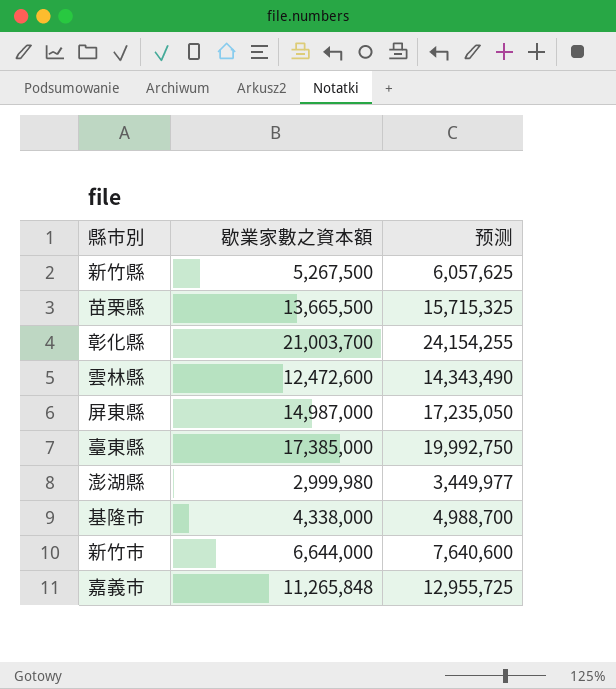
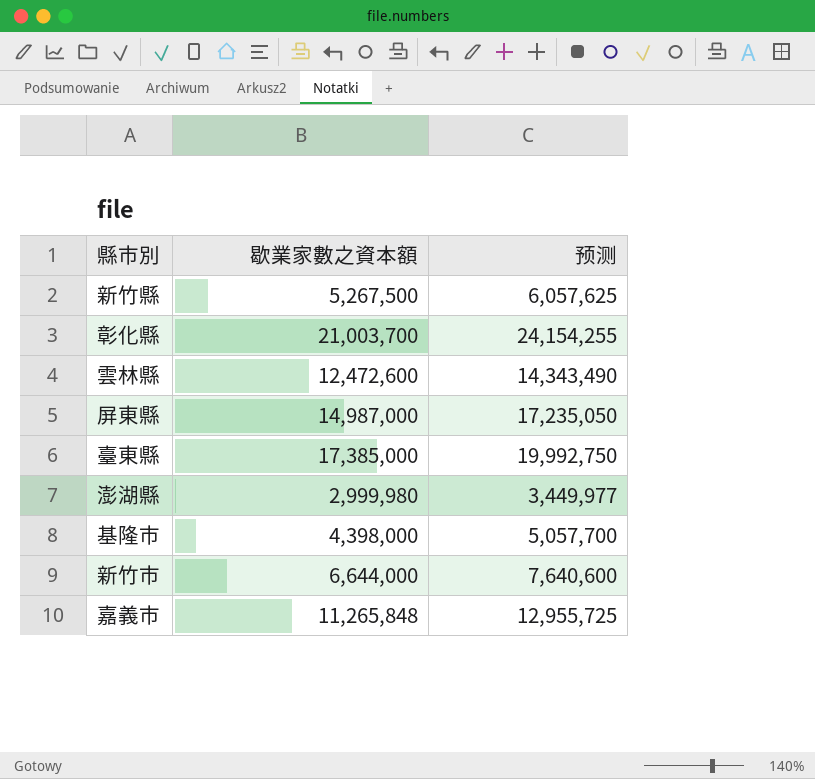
row 苗栗縣: 13,665,500 | 15,715,325 -> none
基隆市 | 歇業家數之資本額: 4,338,000 -> 4,398,000
基隆市 | 预测: 4,988,700 -> 5,057,700

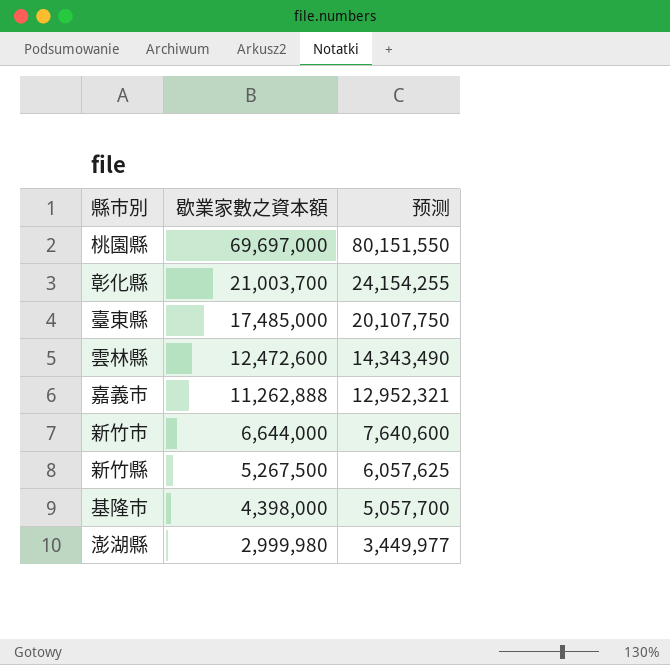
row order: none -> 歇業家數之資本額 descending
row 屏東縣: 14,987,000 | 17,235,050 -> none
row 桃園縣: none -> 69,697,000 | 80,151,550
臺東縣 | 歇業家數之資本額: 17,385,000 -> 17,485,000
臺東縣 | 预测: 19,992,750 -> 20,107,750
嘉義市 | 歇業家數之資本額: 11,265,848 -> 11,262,888
嘉義市 | 预测: 12,955,725 -> 12,952,321

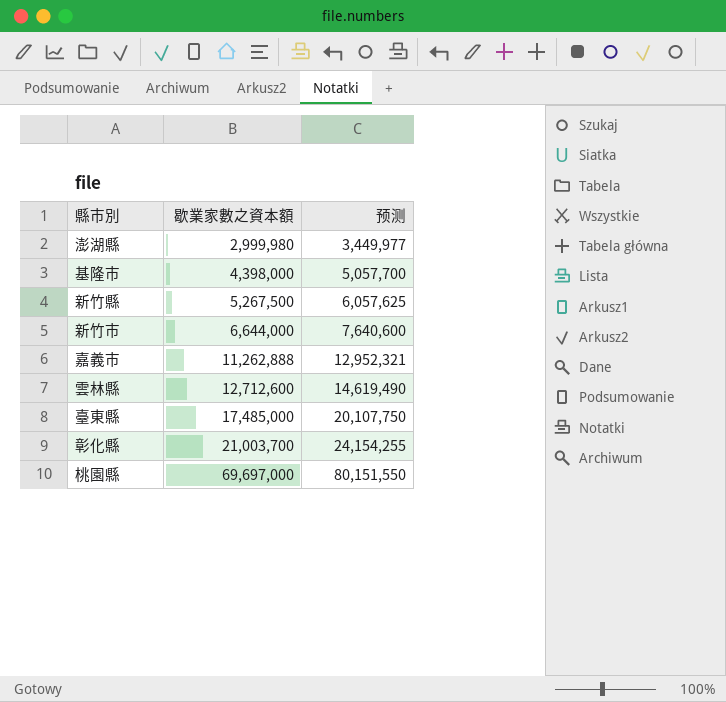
row order: 歇業家數之資本額 descending -> 歇業家數之資本額 ascending
雲林縣 | 歇業家數之資本額: 12,472,600 -> 12,712,600
雲林縣 | 预测: 14,343,490 -> 14,619,490

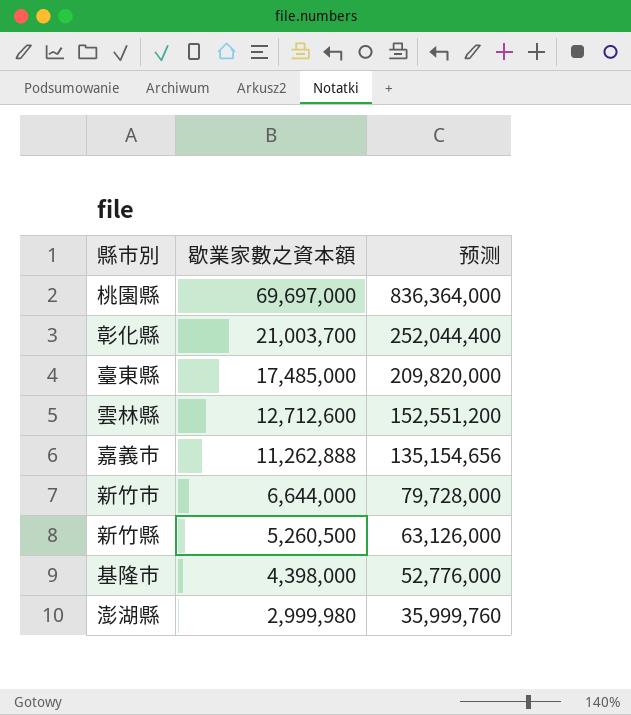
row order: 歇業家數之資本額 ascending -> 歇業家數之資本額 descending
column 预测 | formula: [歇業家數之資本額] * 1.15 -> [歇業家數之資本額] * 12
新竹縣 | 歇業家數之資本額: 5,267,500 -> 5,260,500

